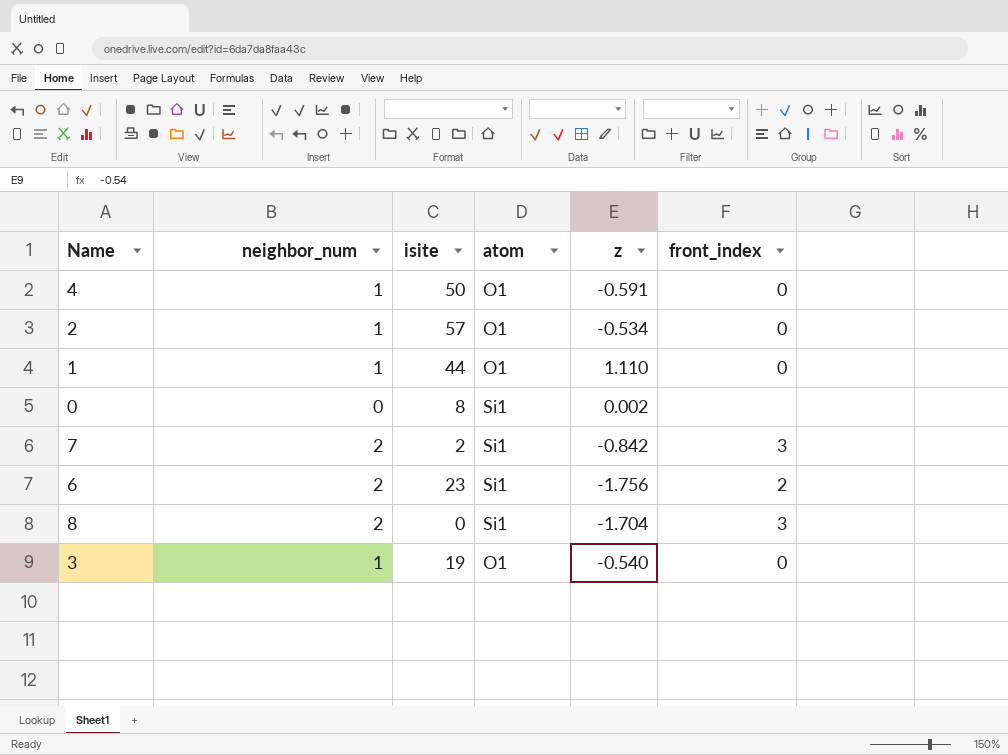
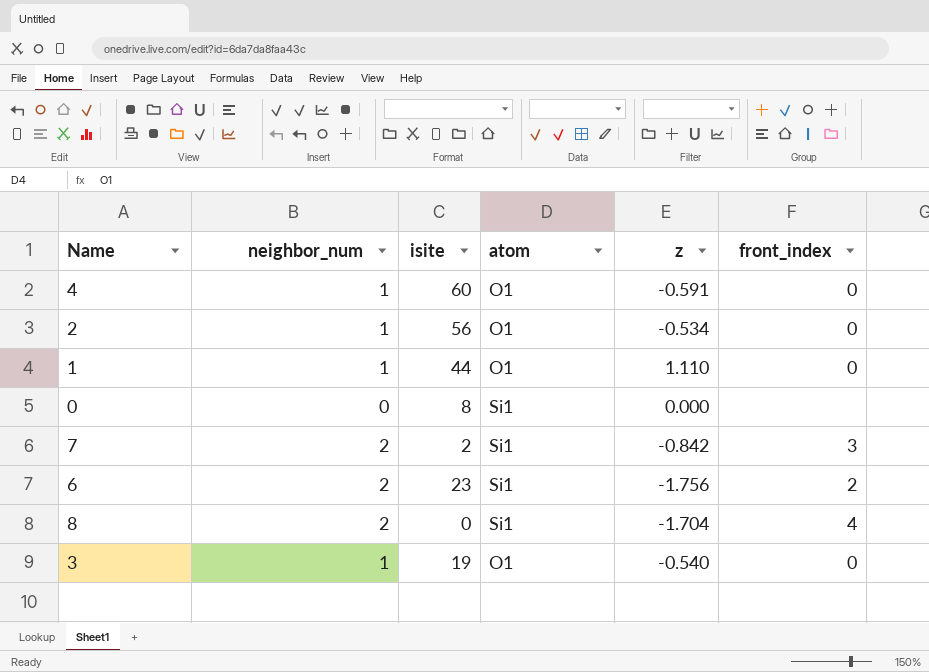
4 | isite: 50 -> 60
2 | isite: 57 -> 56
0 | z: 0.002 -> 0.000
8 | front_index: 3 -> 4

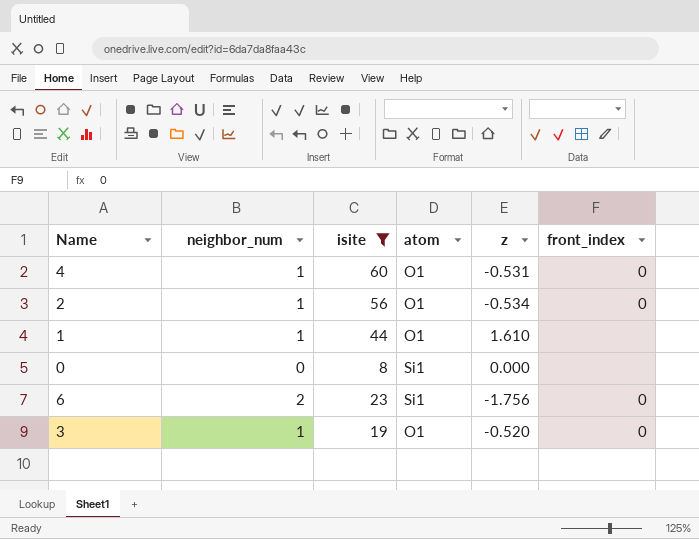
filter: none -> isite >= 8
4 | z: -0.591 -> -0.531
1 | z: 1.110 -> 1.610
1 | front_index: 0 -> none
6 | front_index: 2 -> 0
3 | z: -0.540 -> -0.520

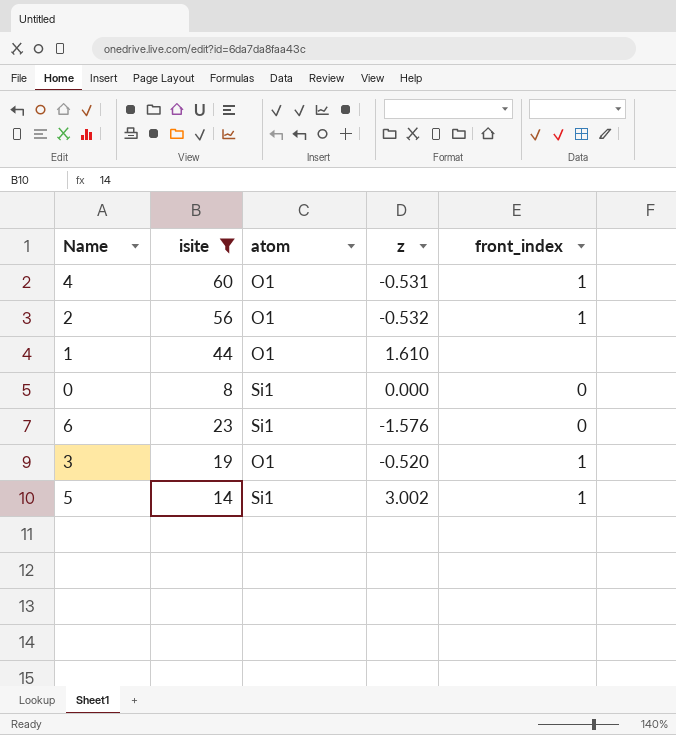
column neighbor_num | position: 2 -> none
4 | front_index: 0 -> 1
2 | z: -0.534 -> -0.532
2 | front_index: 0 -> 1
0 | front_index: none -> 0
6 | z: -1.756 -> -1.576
3 | front_index: 0 -> 1
row 5: none -> 14 | Si1 | 3.002 | 1

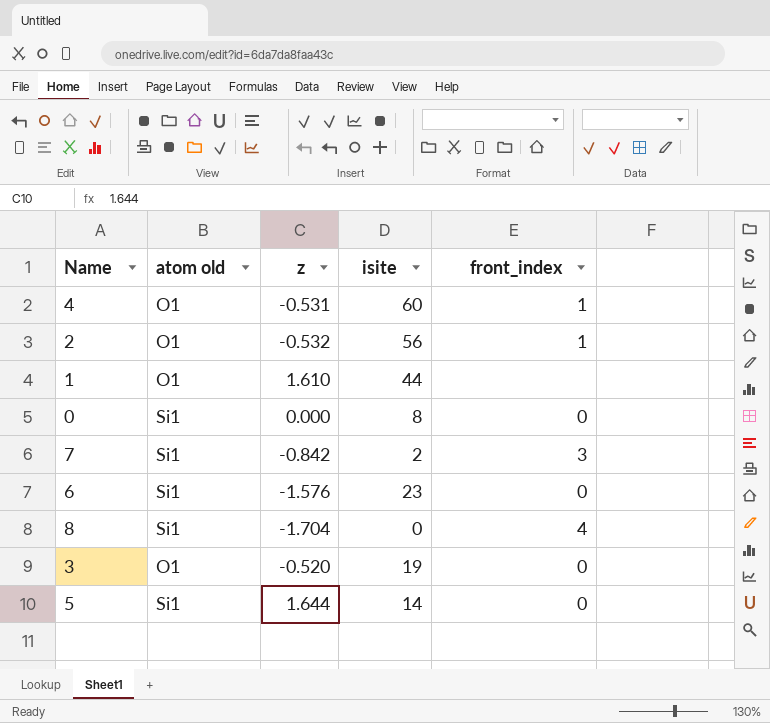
filter: isite >= 8 -> none
column name: atom -> atom old
column isite | position: 2 -> 4
3 | front_index: 1 -> 0
5 | z: 3.002 -> 1.644
5 | front_index: 1 -> 0

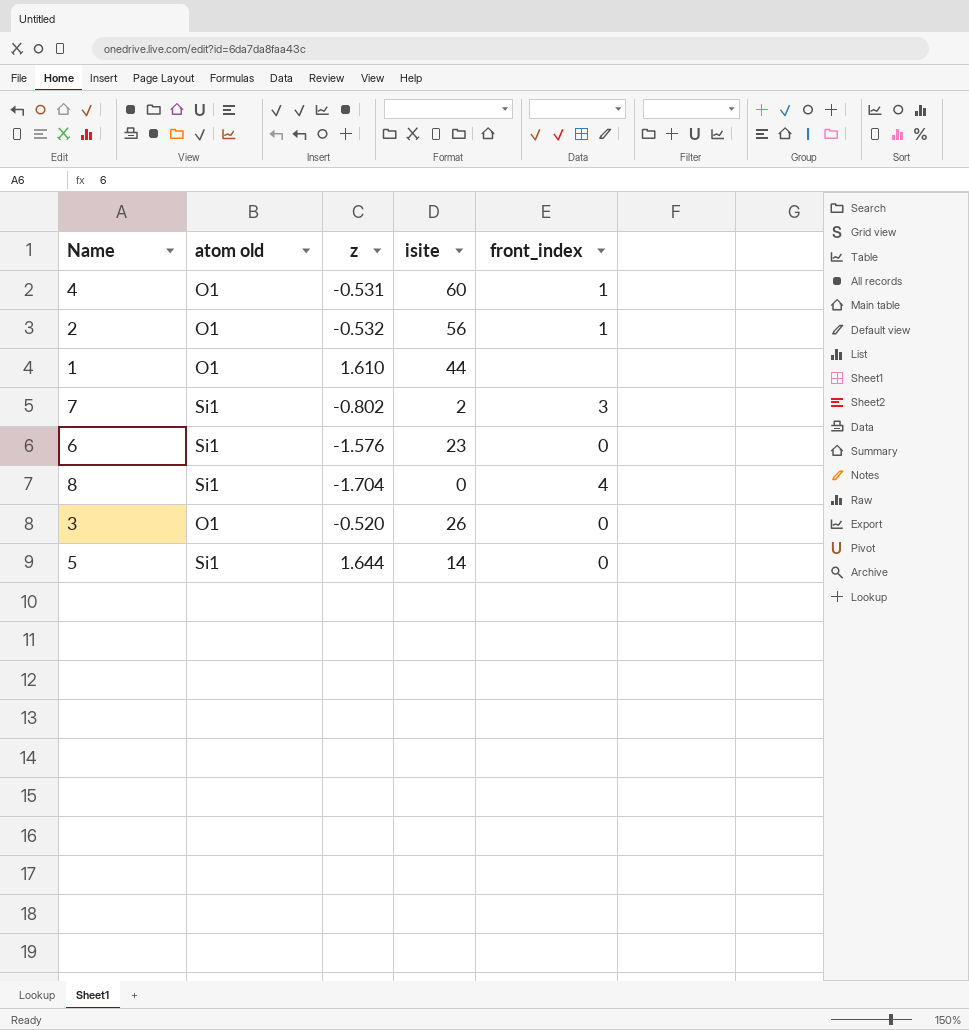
row 0: Si1 | 0.000 | 8 | 0 -> none
7 | z: -0.842 -> -0.802
3 | isite: 19 -> 26

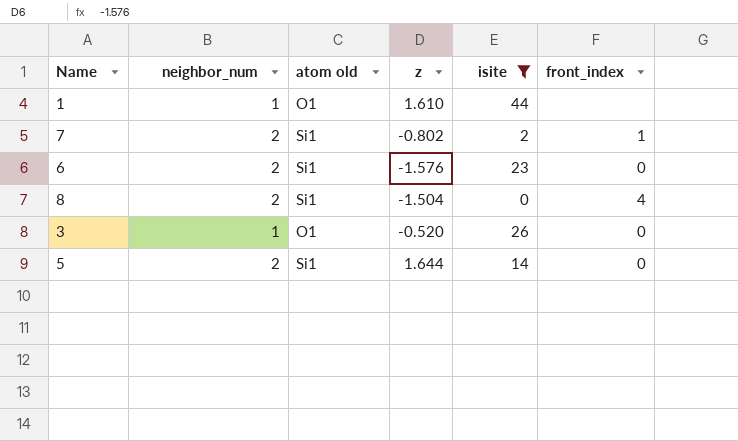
filter: none -> isite <= 44
column neighbor_num | position: none -> 2
7 | front_index: 3 -> 1
8 | z: -1.704 -> -1.504

